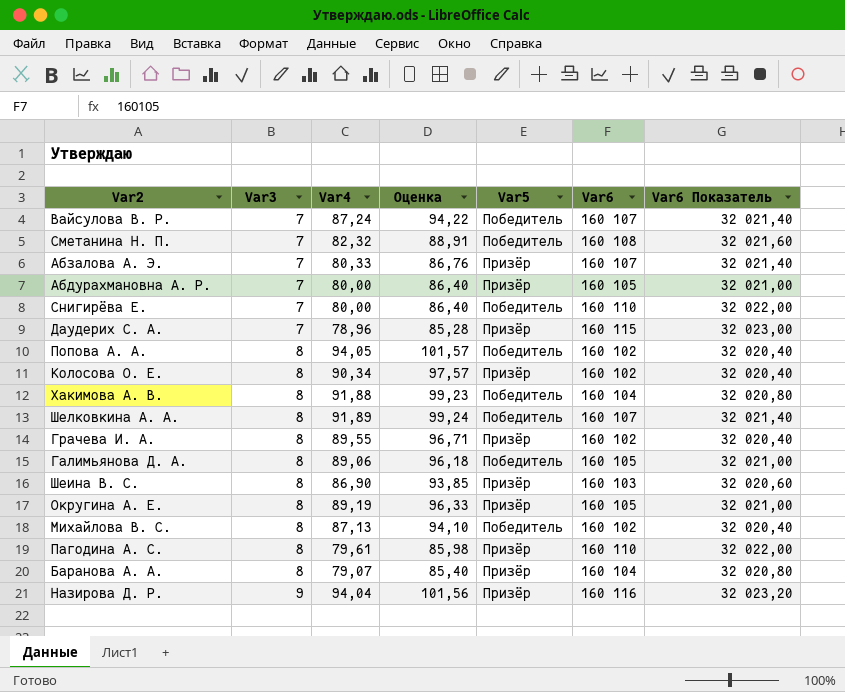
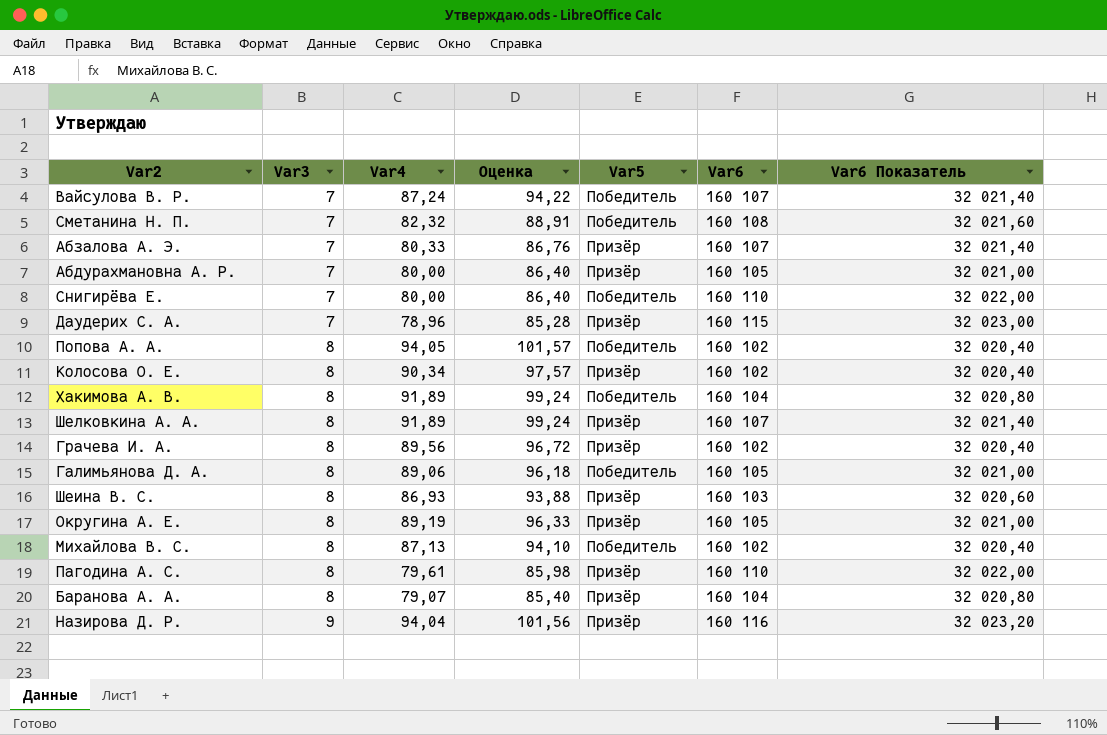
Хакимова А. В. | Var4: 91,88 -> 91,89
Хакимова А. В. | Оценка: 99,23 -> 99,24
Шелковкина А. А. | Var5: Победитель -> Призёр
Грачева И. А. | Var4: 89,55 -> 89,56
Грачева И. А. | Оценка: 96,71 -> 96,72
Шеина В. С. | Var4: 86,90 -> 86,93
Шеина В. С. | Оценка: 93,85 -> 93,88

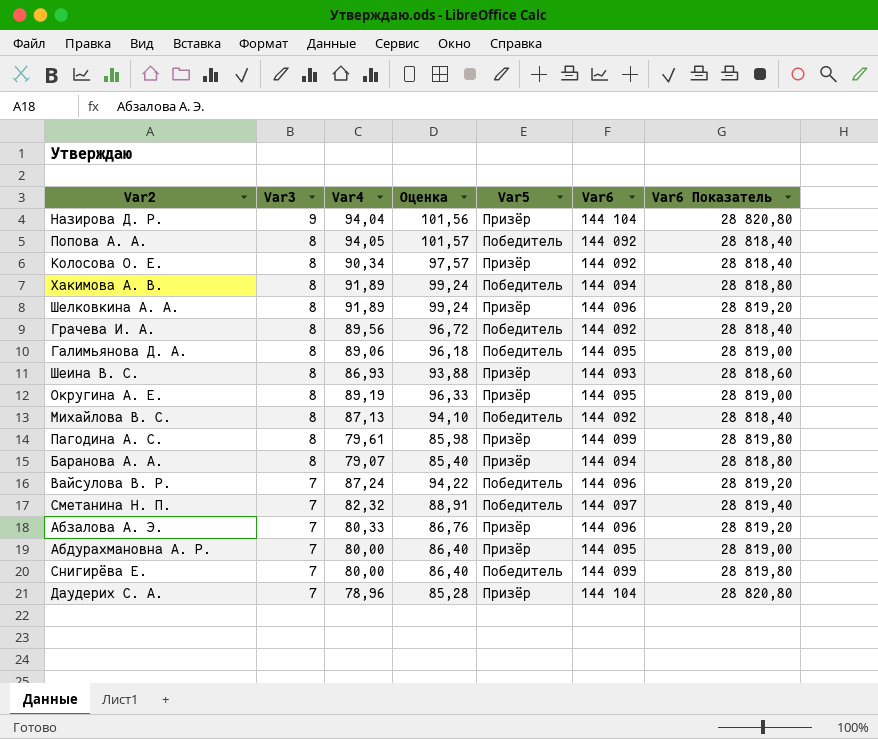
row order: Var3 ascending -> Var3 descending
Назирова Д. Р. | Var6: 160 116 -> 144 104
Назирова Д. Р. | Var6 Показатель: 32 023,20 -> 28 820,80
Попова А. А. | Var6: 160 102 -> 144 092
Попова А. А. | Var6 Показатель: 32 020,40 -> 28 818,40
Колосова О. Е. | Var6: 160 102 -> 144 092
Колосова О. Е. | Var6 Показатель: 32 020,40 -> 28 818,40
Хакимова А. В. | Var6: 160 104 -> 144 094
Хакимова А. В. | Var6 Показатель: 32 020,80 -> 28 818,80
Шелковкина А. А. | Var6: 160 107 -> 144 096
Шелковкина А. А. | Var6 Показатель: 32 021,40 -> 28 819,20
Грачева И. А. | Var5: Призёр -> Победитель
Грачева И. А. | Var6: 160 102 -> 144 092
Грачева И. А. | Var6 Показатель: 32 020,40 -> 28 818,40
Галимьянова Д. А. | Var6: 160 105 -> 144 095
Галимьянова Д. А. | Var6 Показатель: 32 021,00 -> 28 819,00
Шеина В. С. | Var6: 160 103 -> 144 093
Шеина В. С. | Var6 Показатель: 32 020,60 -> 28 818,60
Округина А. Е. | Var6: 160 105 -> 144 095
Округина А. Е. | Var6 Показатель: 32 021,00 -> 28 819,00
Михайлова В. С. | Var6: 160 102 -> 144 092
Михайлова В. С. | Var6 Показатель: 32 020,40 -> 28 818,40
Пагодина А. С. | Var6: 160 110 -> 144 099
Пагодина А. С. | Var6 Показатель: 32 022,00 -> 28 819,80
Баранова А. А. | Var6: 160 104 -> 144 094
Баранова А. А. | Var6 Показатель: 32 020,80 -> 28 818,80
Вайсулова В. Р. | Var6: 160 107 -> 144 096
Вайсулова В. Р. | Var6 Показатель: 32 021,40 -> 28 819,20
Сметанина Н. П. | Var6: 160 108 -> 144 097
Сметанина Н. П. | Var6 Показатель: 32 021,60 -> 28 819,40
Абзалова А. Э. | Var6: 160 107 -> 144 096
Абзалова А. Э. | Var6 Показатель: 32 021,40 -> 28 819,20
Абдурахмановна А. Р. | Var6: 160 105 -> 144 095
Абдурахмановна А. Р. | Var6 Показатель: 32 021,00 -> 28 819,00
Снигирёва Е. | Var6: 160 110 -> 144 099
Снигирёва Е. | Var6 Показатель: 32 022,00 -> 28 819,80
Даудерих С. А. | Var6: 160 115 -> 144 104
Даудерих С. А. | Var6 Показатель: 32 023,00 -> 28 820,80

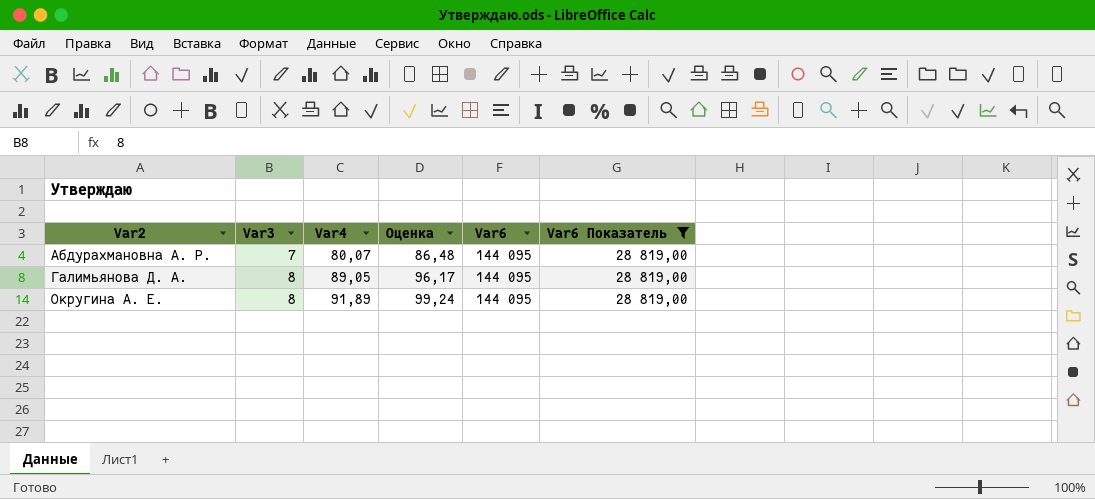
filter: none -> Var6 Показатель = 28 819,00
row order: Var3 descending -> Var2 ascending
column Var5 | position: 5 -> none
Абдурахмановна А. Р. | Var4: 80,00 -> 80,07
Абдурахмановна А. Р. | Оценка: 86,40 -> 86,48
Галимьянова Д. А. | Var4: 89,06 -> 89,05
Галимьянова Д. А. | Оценка: 96,18 -> 96,17
Округина А. Е. | Var4: 89,19 -> 91,89
Округина А. Е. | Оценка: 96,33 -> 99,24

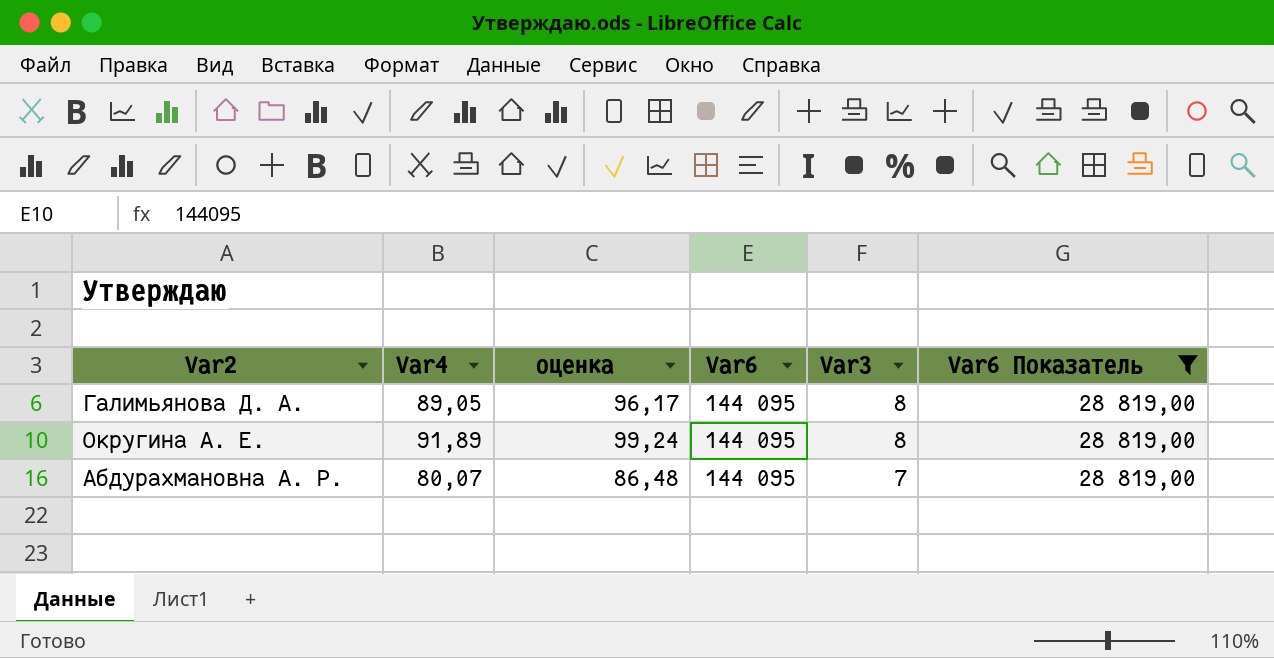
row order: Var2 ascending -> Var3 descending
column name: Оценка -> оценка
column Var3 | position: 2 -> 5

